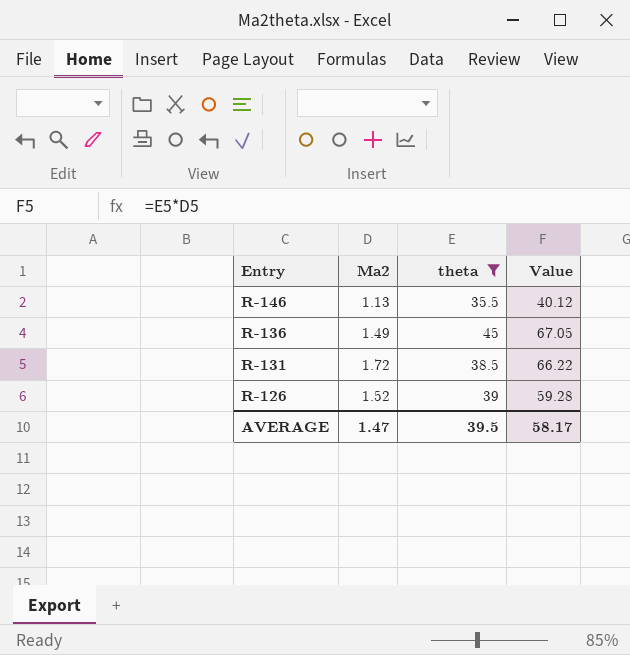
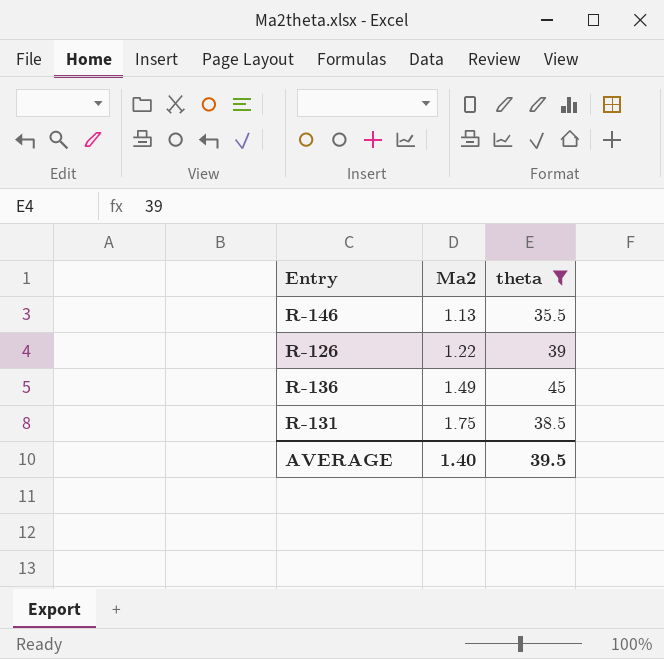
row order: Entry descending -> Ma2 ascending
column Value | formula: [Ma2] * [theta] -> none
R-126 | Ma2: 1.52 -> 1.22
R-131 | Ma2: 1.72 -> 1.75
AVERAGE | Ma2: 1.47 -> 1.40

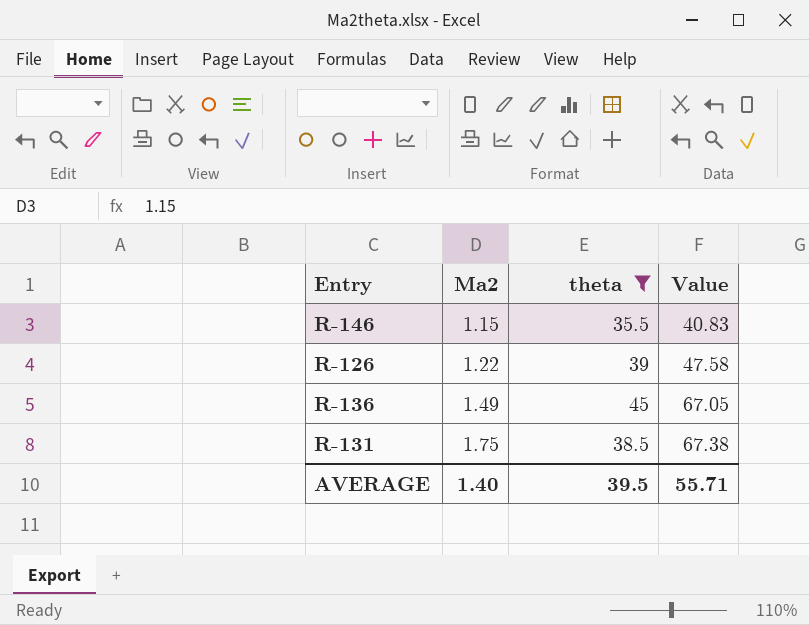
column Value | formula: none -> [Ma2] * [theta]
R-146 | Ma2: 1.13 -> 1.15

